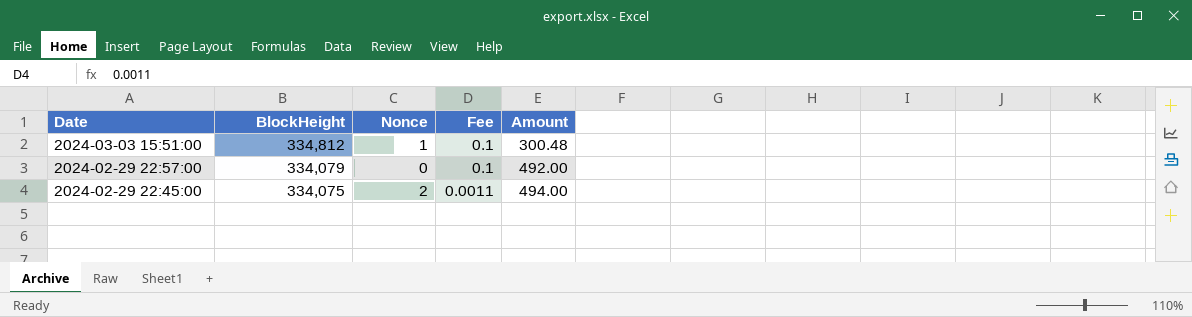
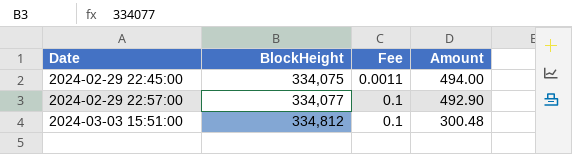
row order: Date descending -> Date ascending
column Nonce | position: 3 -> none
2024-02-29 22:57:00 | BlockHeight: 334,079 -> 334,077
2024-02-29 22:57:00 | Amount: 492.00 -> 492.90

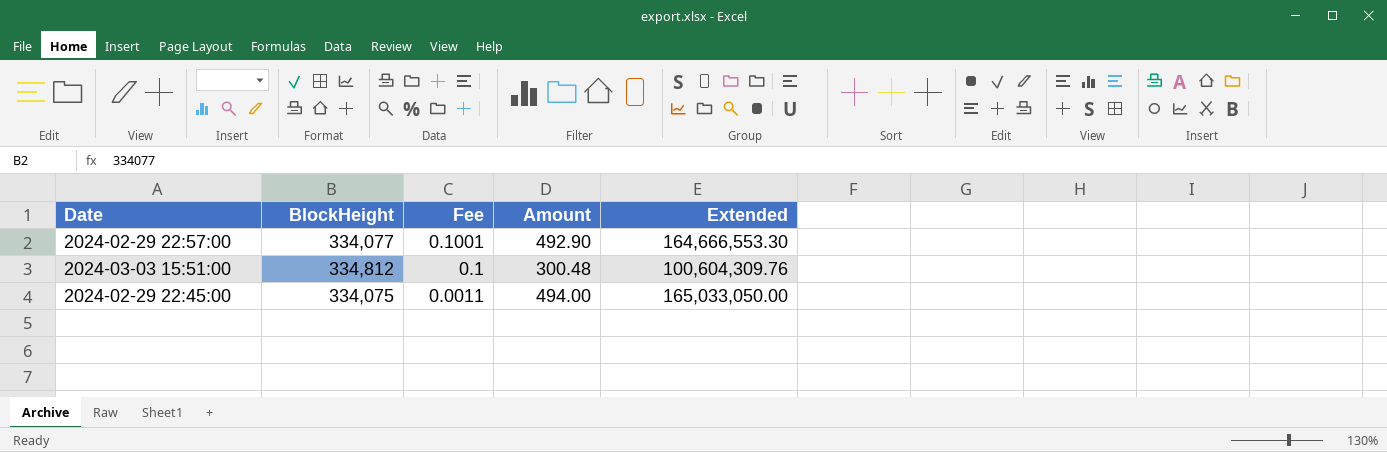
row order: Date ascending -> Fee descending
column Extended | formula: none -> [BlockHeight] * [Amount]
2024-02-29 22:57:00 | Fee: 0.1 -> 0.1001

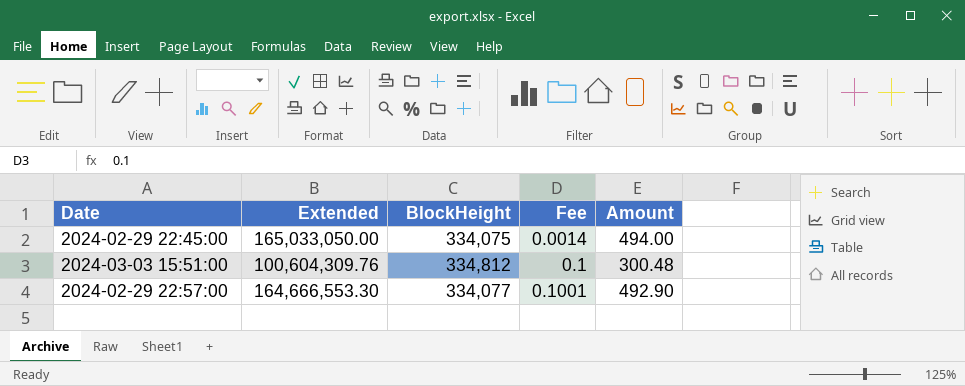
row order: Fee descending -> Fee ascending
column Extended | position: 5 -> 2
2024-02-29 22:45:00 | Fee: 0.0011 -> 0.0014

